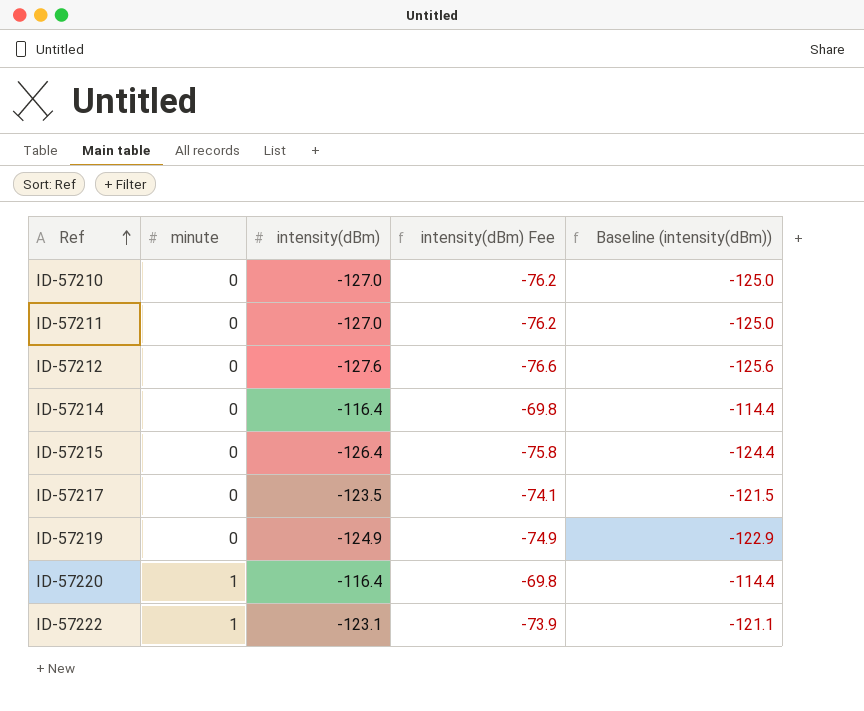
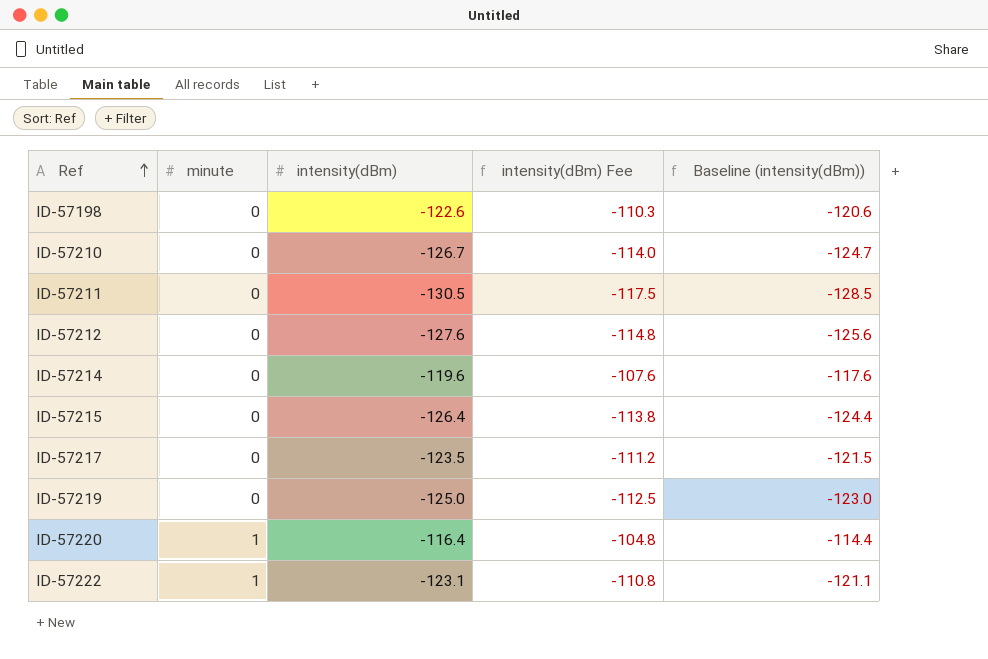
column intensity(dBm) Fee | formula: [intensity(dBm)] * 0.6 -> [intensity(dBm)] * 0.9
row ID-57198: none -> 0 | -122.6 | -110.3 | -120.6
ID-57210 | intensity(dBm): -127.0 -> -126.7
ID-57210 | Baseline (intensity(dBm)): -125.0 -> -124.7
ID-57211 | intensity(dBm): -127.0 -> -130.5
ID-57211 | Baseline (intensity(dBm)): -125.0 -> -128.5
ID-57214 | intensity(dBm): -116.4 -> -119.6
ID-57214 | Baseline (intensity(dBm)): -114.4 -> -117.6
ID-57219 | intensity(dBm): -124.9 -> -125.0
ID-57219 | Baseline (intensity(dBm)): -122.9 -> -123.0

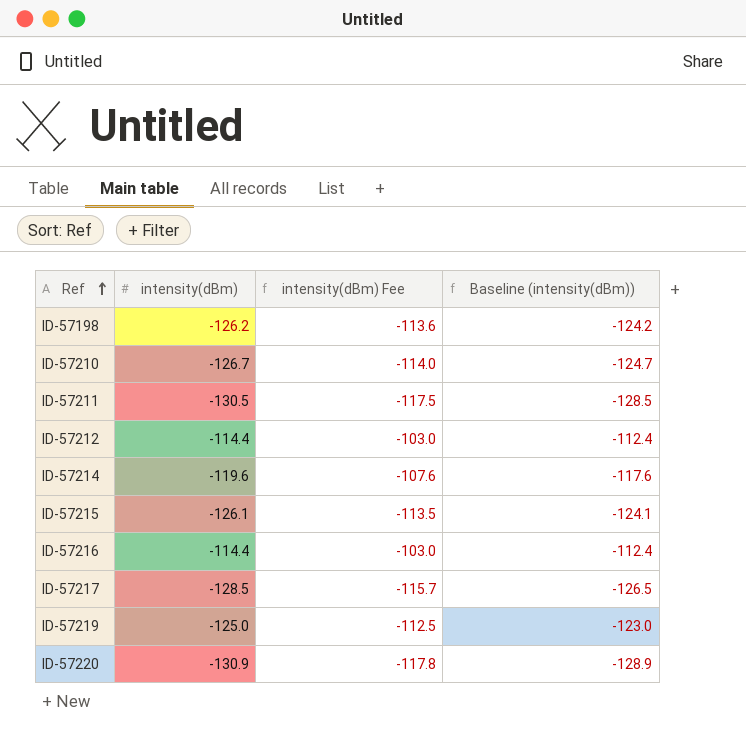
column minute | position: 2 -> none
row ID-57222: 1 | -123.1 | -110.8 | -121.1 -> none
ID-57198 | intensity(dBm): -122.6 -> -126.2
ID-57198 | intensity(dBm) Fee: -110.3 -> -113.6
ID-57198 | Baseline (intensity(dBm)): -120.6 -> -124.2
ID-57212 | intensity(dBm): -127.6 -> -114.4
ID-57212 | intensity(dBm) Fee: -114.8 -> -103.0
ID-57212 | Baseline (intensity(dBm)): -125.6 -> -112.4
ID-57215 | intensity(dBm): -126.4 -> -126.1
ID-57215 | intensity(dBm) Fee: -113.8 -> -113.5
ID-57215 | Baseline (intensity(dBm)): -124.4 -> -124.1
row ID-57216: none -> -114.4 | -103.0 | -112.4
ID-57217 | intensity(dBm): -123.5 -> -128.5
ID-57217 | intensity(dBm) Fee: -111.2 -> -115.7
ID-57217 | Baseline (intensity(dBm)): -121.5 -> -126.5
ID-57220 | intensity(dBm): -116.4 -> -130.9
ID-57220 | intensity(dBm) Fee: -104.8 -> -117.8
ID-57220 | Baseline (intensity(dBm)): -114.4 -> -128.9

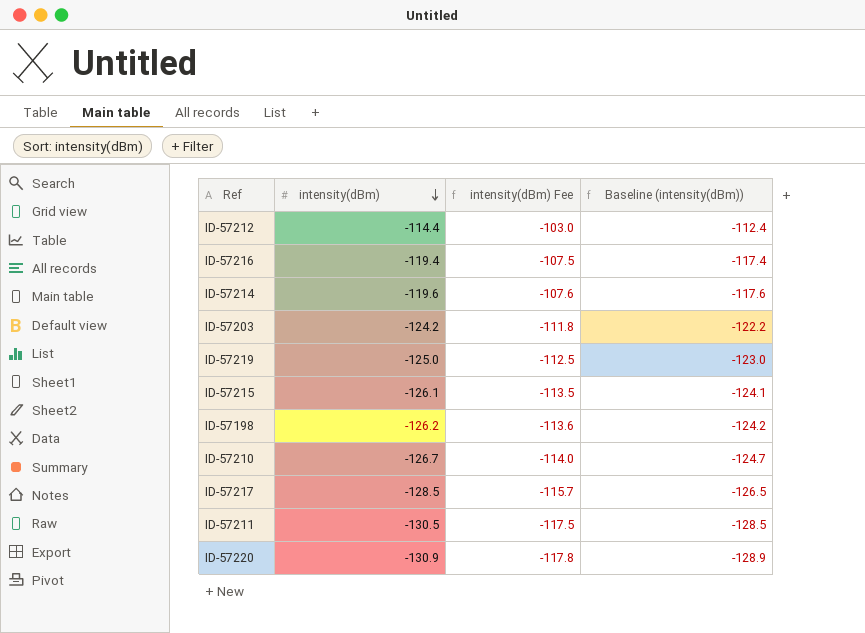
row order: Ref ascending -> intensity(dBm) descending
ID-57216 | intensity(dBm): -114.4 -> -119.4
ID-57216 | intensity(dBm) Fee: -103.0 -> -107.5
ID-57216 | Baseline (intensity(dBm)): -112.4 -> -117.4
row ID-57203: none -> -124.2 | -111.8 | -122.2

